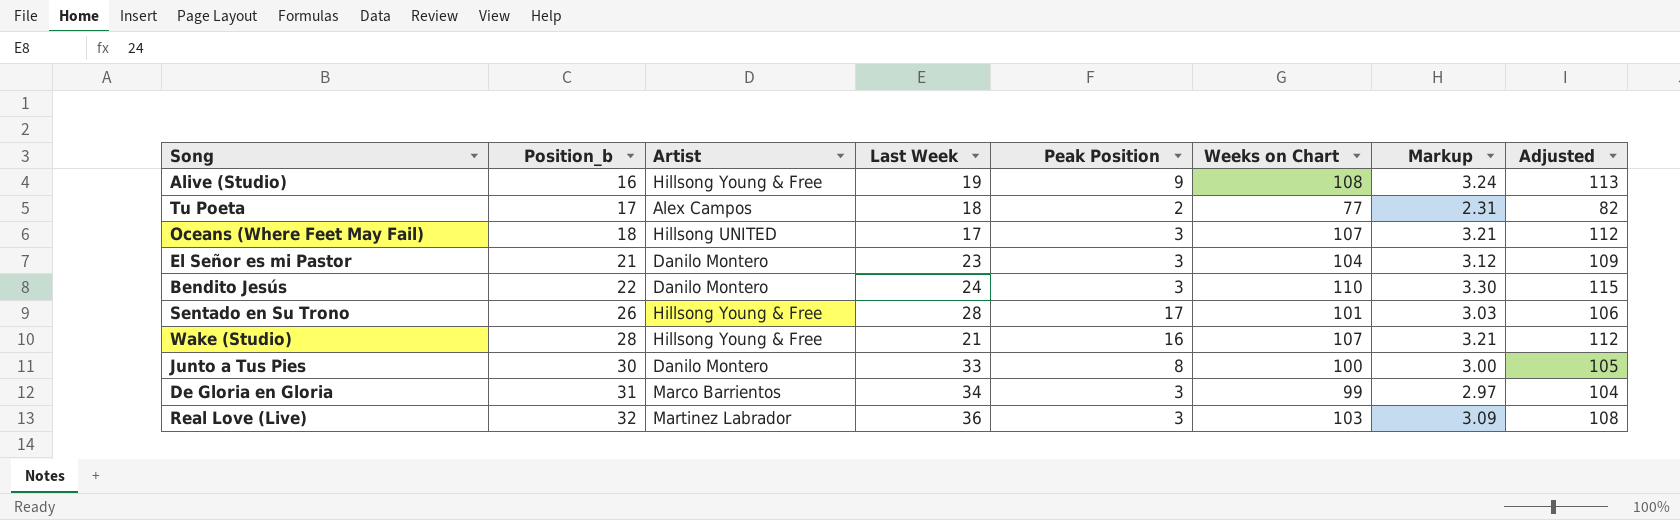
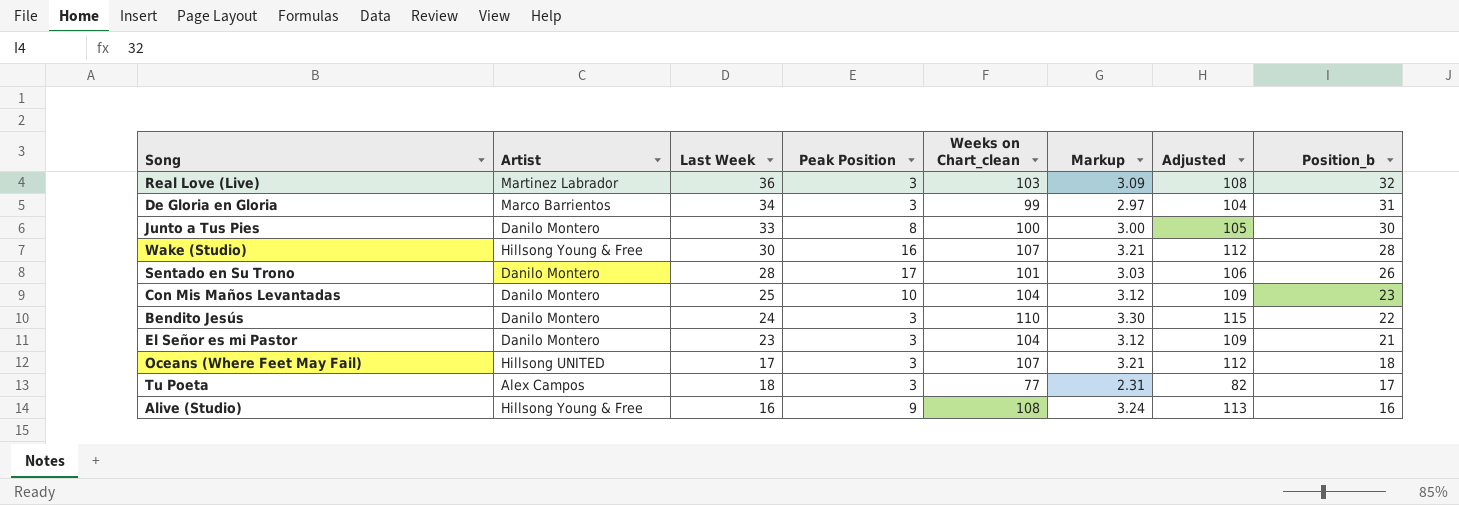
row order: Position_b ascending -> Position_b descending
column name: Weeks on Chart -> Weeks on Chart_clean
column Position_b | position: 2 -> 8
Wake (Studio) | Last Week: 21 -> 30
Sentado en Su Trono | Artist: Hillsong Young & Free -> Danilo Montero
row Con Mis Maños Levantadas: none -> Danilo Montero | 25 | 10 | 104 | 3.12 | 109 | 23
Tu Poeta | Peak Position: 2 -> 3
Alive (Studio) | Last Week: 19 -> 16

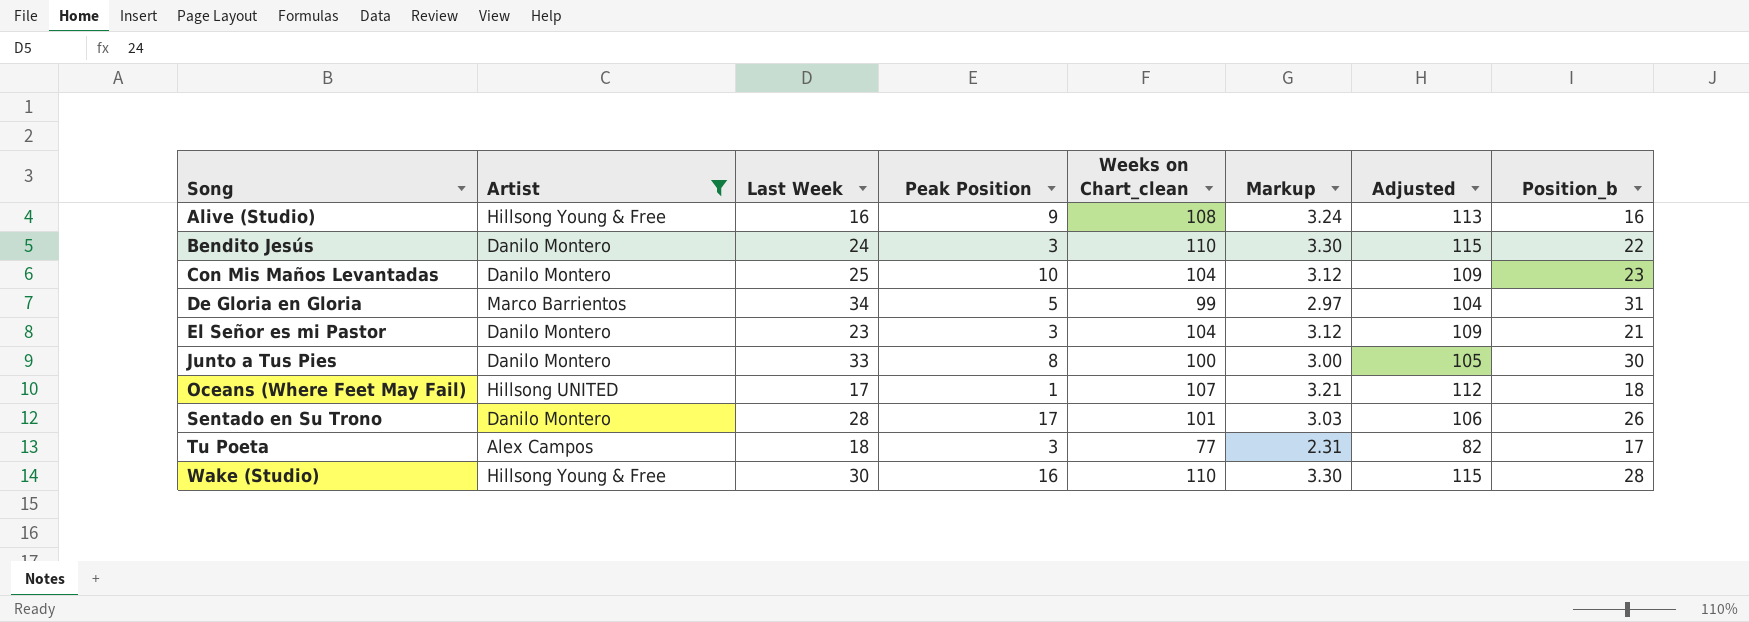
filter: none -> Artist != Martinez Labrador
row order: Position_b descending -> Song ascending
De Gloria en Gloria | Peak Position: 3 -> 5
Oceans (Where Feet May Fail) | Peak Position: 3 -> 1
Wake (Studio) | Weeks on Chart_clean: 107 -> 110
Wake (Studio) | Markup: 3.21 -> 3.30
Wake (Studio) | Adjusted: 112 -> 115

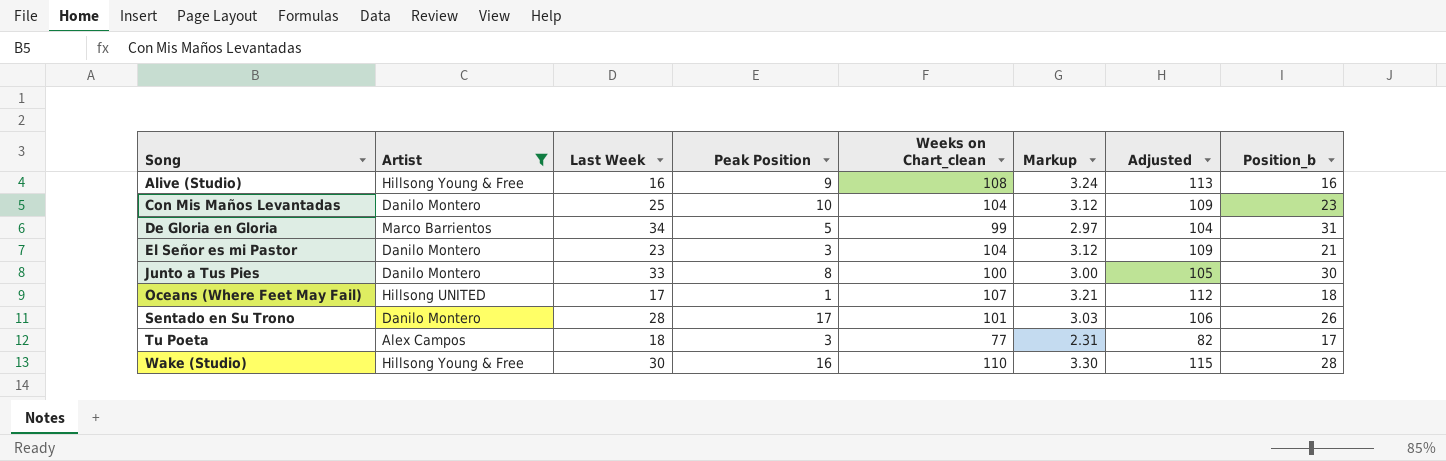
row Bendito Jesús: Danilo Montero | 24 | 3 | 110 | 3.30 | 115 | 22 -> none

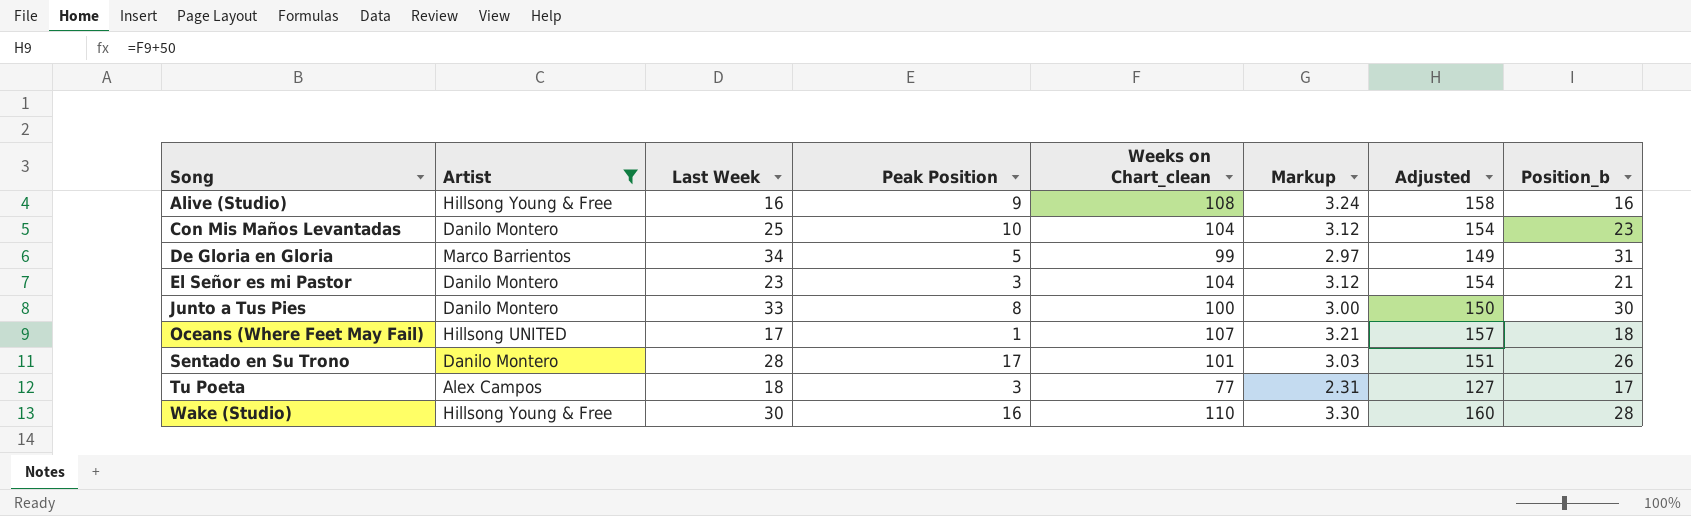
column Adjusted | formula: [Weeks on Chart_clean] + 5 -> [Weeks on Chart_clean] + 50

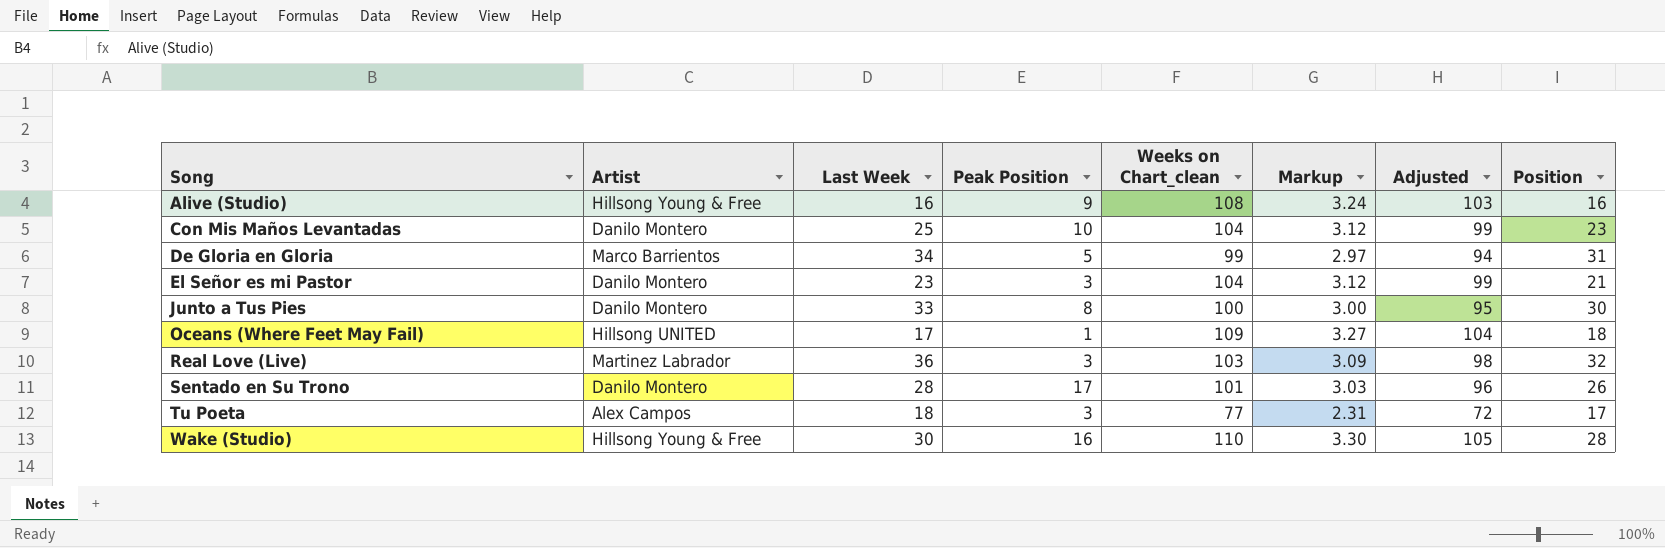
filter: Artist != Martinez Labrador -> none
column Adjusted | formula: [Weeks on Chart_clean] + 50 -> [Weeks on Chart_clean] - 5
column name: Position_b -> Position
Oceans (Where Feet May Fail) | Weeks on Chart_clean: 107 -> 109
Oceans (Where Feet May Fail) | Markup: 3.21 -> 3.27

